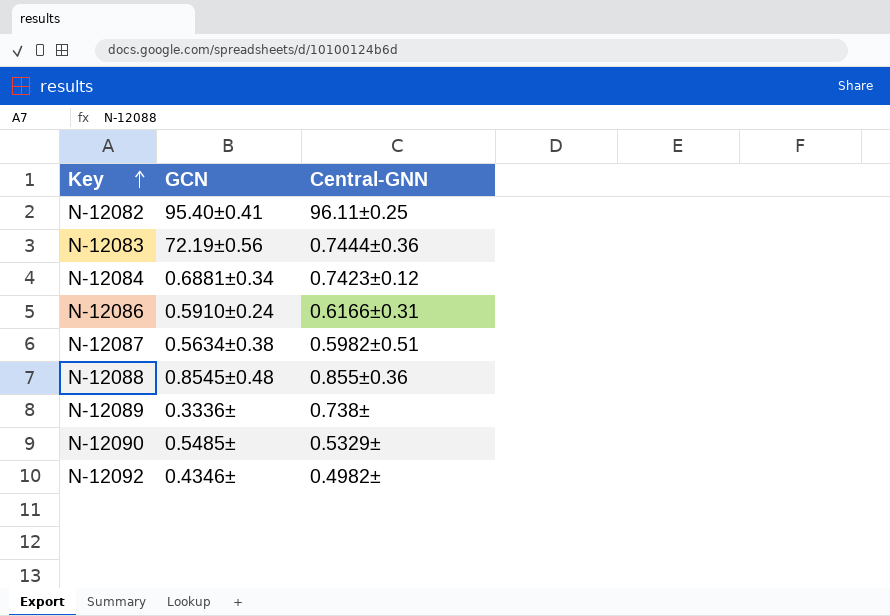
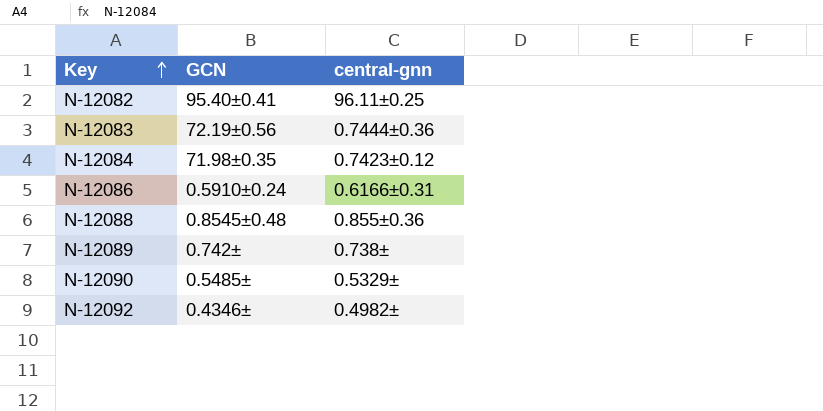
column name: Central-GNN -> central-gnn
row N-12087: 0.5634±0.38 | 0.5982±0.51 -> none
N-12084 | GCN: 0.6881±0.34 -> 71.98±0.35
N-12089 | GCN: 0.3336± -> 0.742±

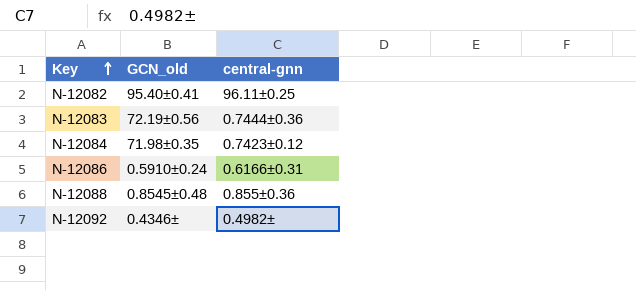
column name: GCN -> GCN_old
row N-12089: 0.742± | 0.738± -> none
row N-12090: 0.5485± | 0.5329± -> none

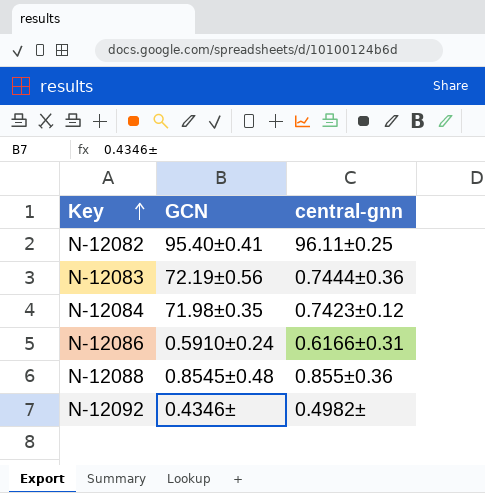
column name: GCN_old -> GCN

